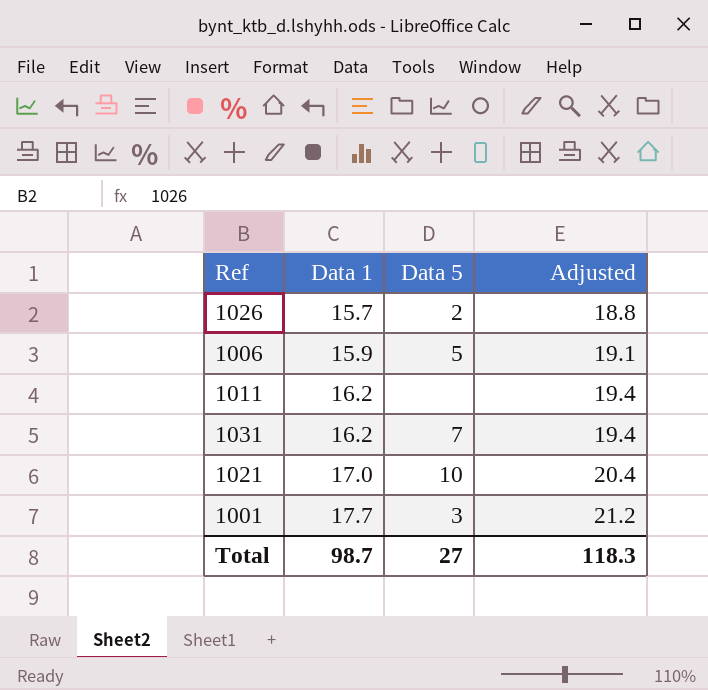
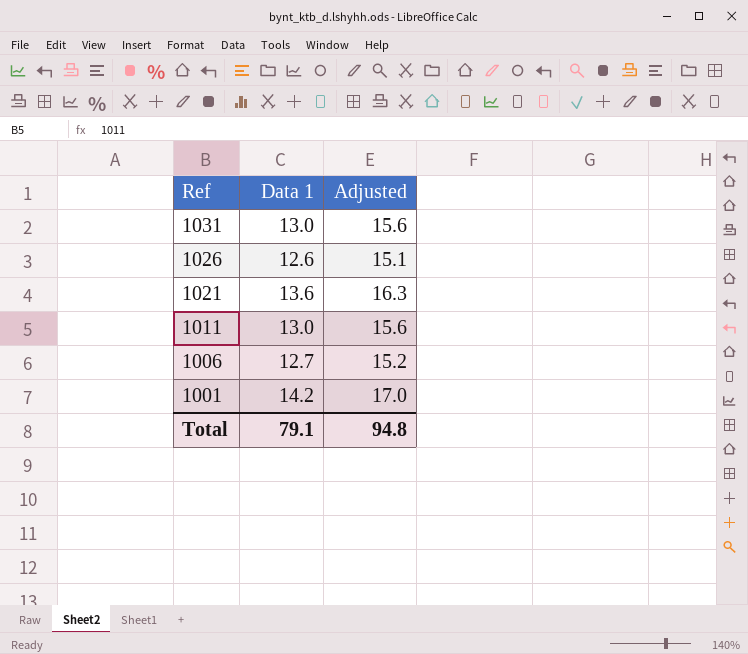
row order: Data 1 ascending -> Ref descending
column Data 5 | position: 3 -> none
1031 | Data 1: 16.2 -> 13.0
1031 | Adjusted: 19.4 -> 15.6
1026 | Data 1: 15.7 -> 12.6
1026 | Adjusted: 18.8 -> 15.1
1021 | Data 1: 17.0 -> 13.6
1021 | Adjusted: 20.4 -> 16.3
1011 | Data 1: 16.2 -> 13.0
1011 | Adjusted: 19.4 -> 15.6
1006 | Data 1: 15.9 -> 12.7
1006 | Adjusted: 19.1 -> 15.2
1001 | Data 1: 17.7 -> 14.2
1001 | Adjusted: 21.2 -> 17.0
Total | Data 1: 98.7 -> 79.1
Total | Adjusted: 118.3 -> 94.8

